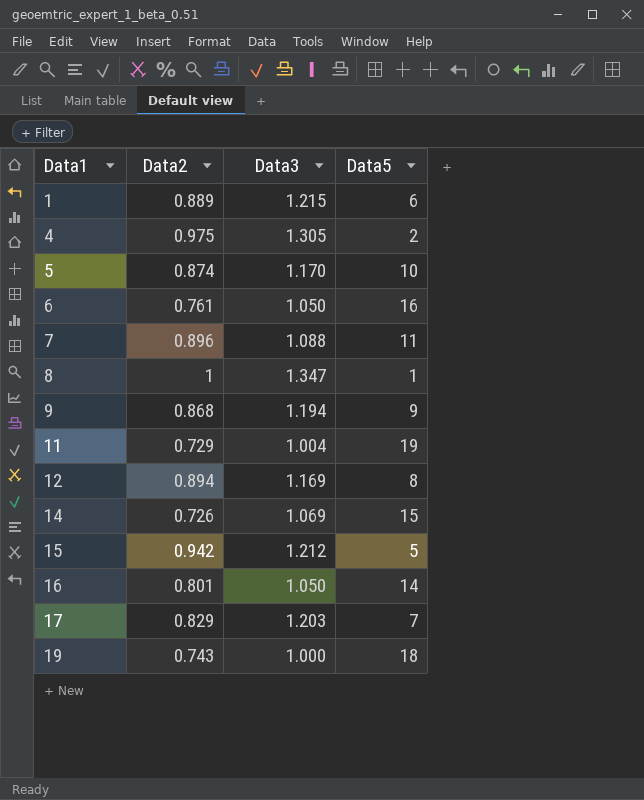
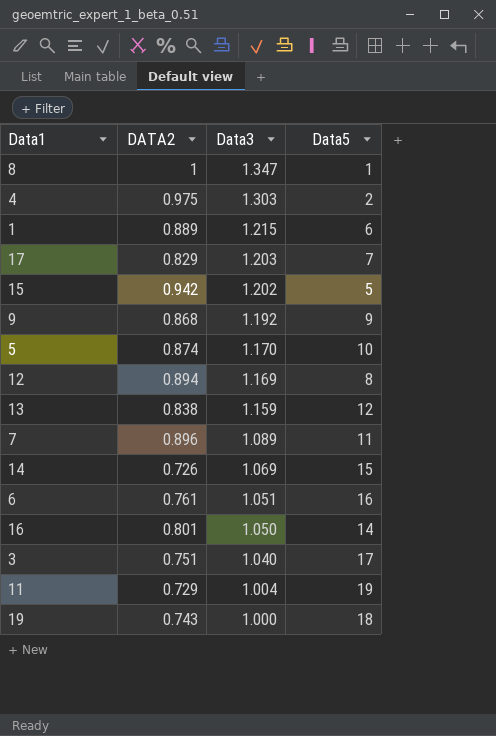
row order: Data1 ascending -> Data3 descending
column name: Data2 -> DATA2
4 | Data3: 1.305 -> 1.303
15 | Data3: 1.212 -> 1.202
9 | Data3: 1.194 -> 1.192
row 13: none -> 0.838 | 1.159 | 12
7 | Data3: 1.088 -> 1.089
6 | Data3: 1.050 -> 1.051
row 3: none -> 0.751 | 1.040 | 17

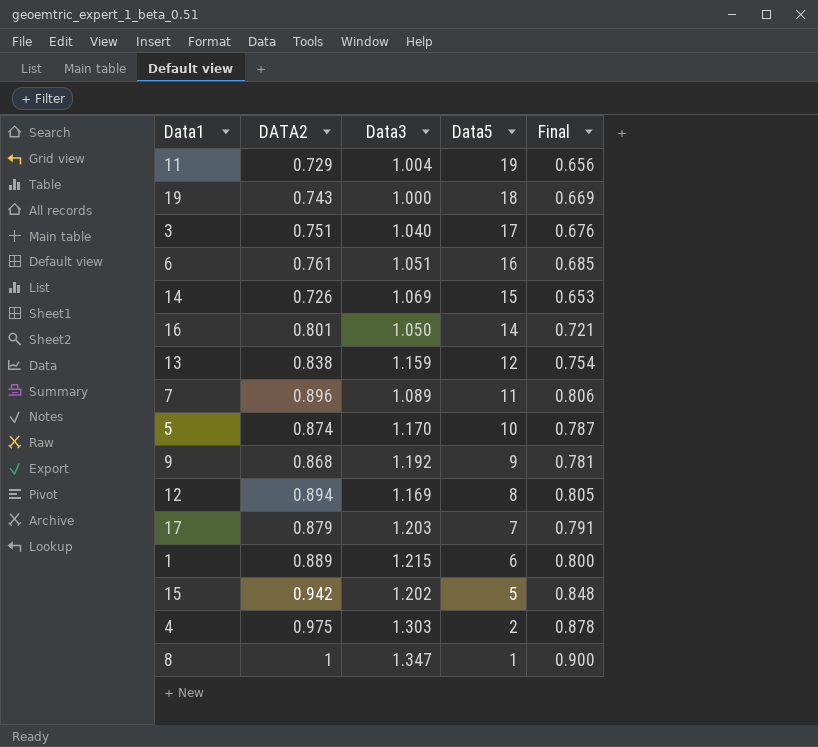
row order: Data3 descending -> Data5 descending
column Final | formula: none -> [DATA2] * 0.9
17 | DATA2: 0.829 -> 0.879

